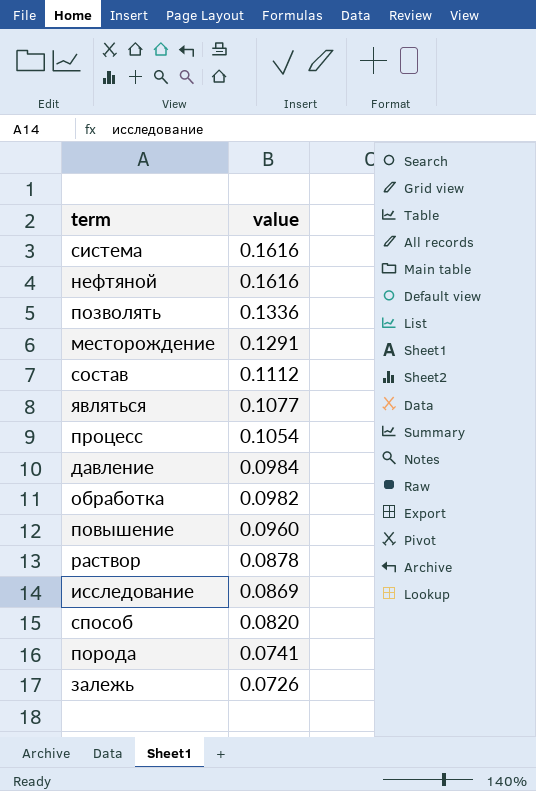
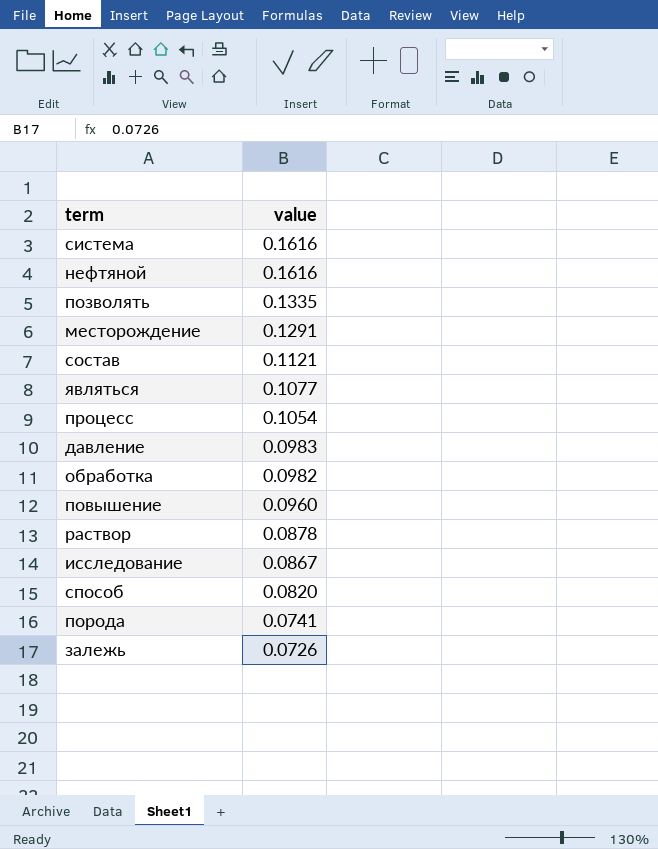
позволять | value: 0.1336 -> 0.1335
состав | value: 0.1112 -> 0.1121
давление | value: 0.0984 -> 0.0983
исследование | value: 0.0869 -> 0.0867

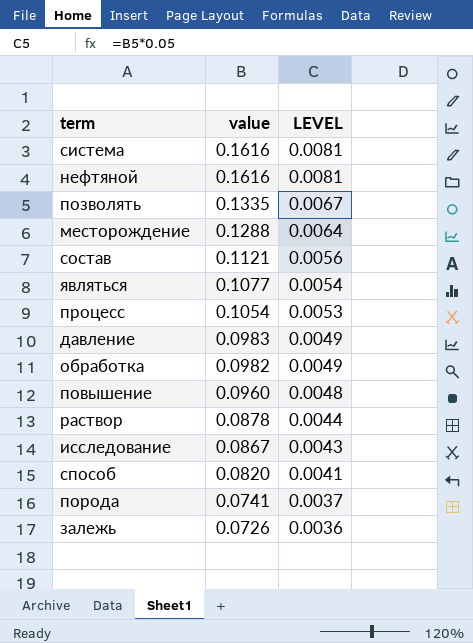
column LEVEL | formula: none -> [value] * 0.05
месторождение | value: 0.1291 -> 0.1288

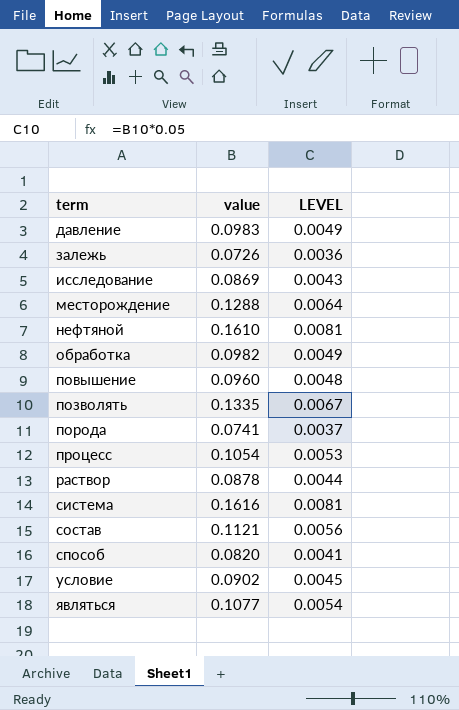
row order: value descending -> term ascending
исследование | value: 0.0867 -> 0.0869
нефтяной | value: 0.1616 -> 0.1610
row условие: none -> 0.0902 | 0.0045

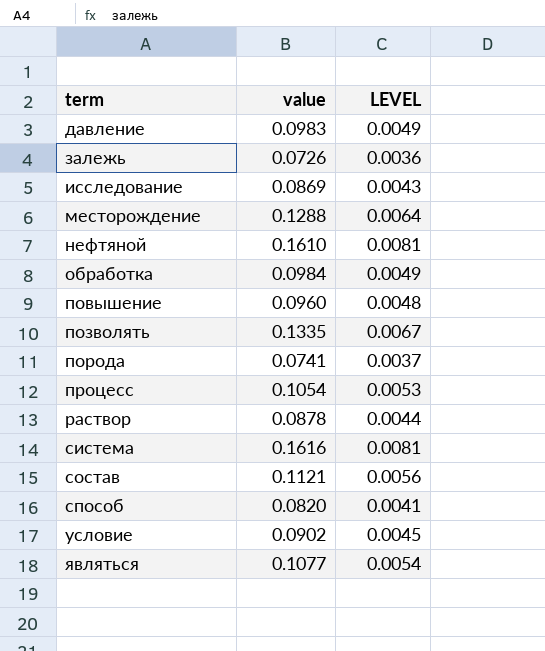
обработка | value: 0.0982 -> 0.0984

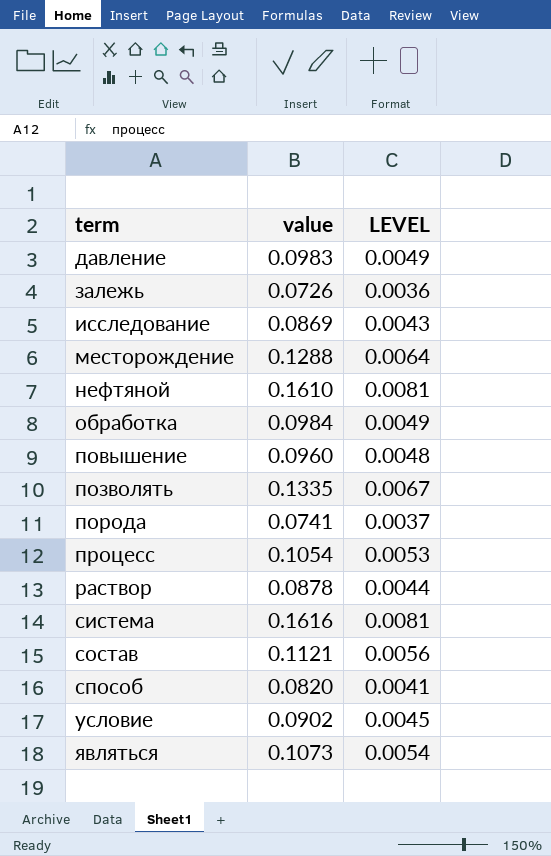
являться | value: 0.1077 -> 0.1073

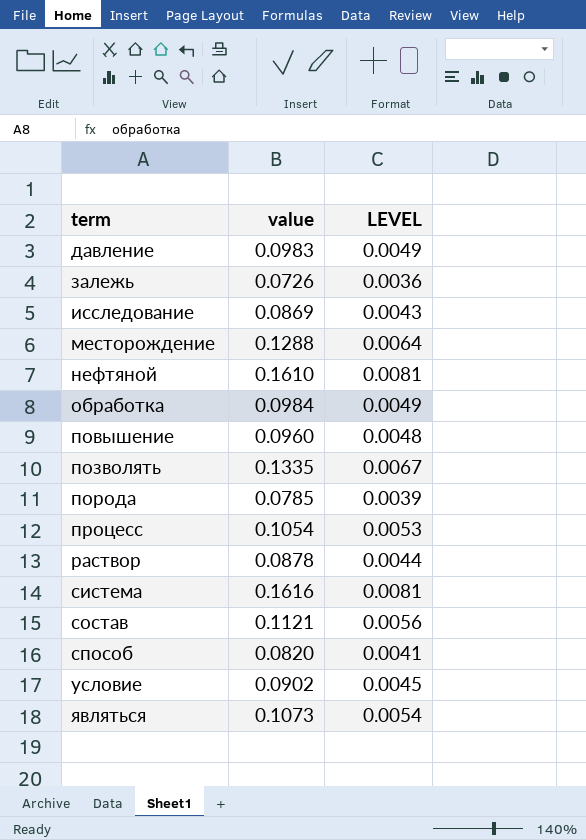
порода | value: 0.0741 -> 0.0785
порода | LEVEL: 0.0037 -> 0.0039

